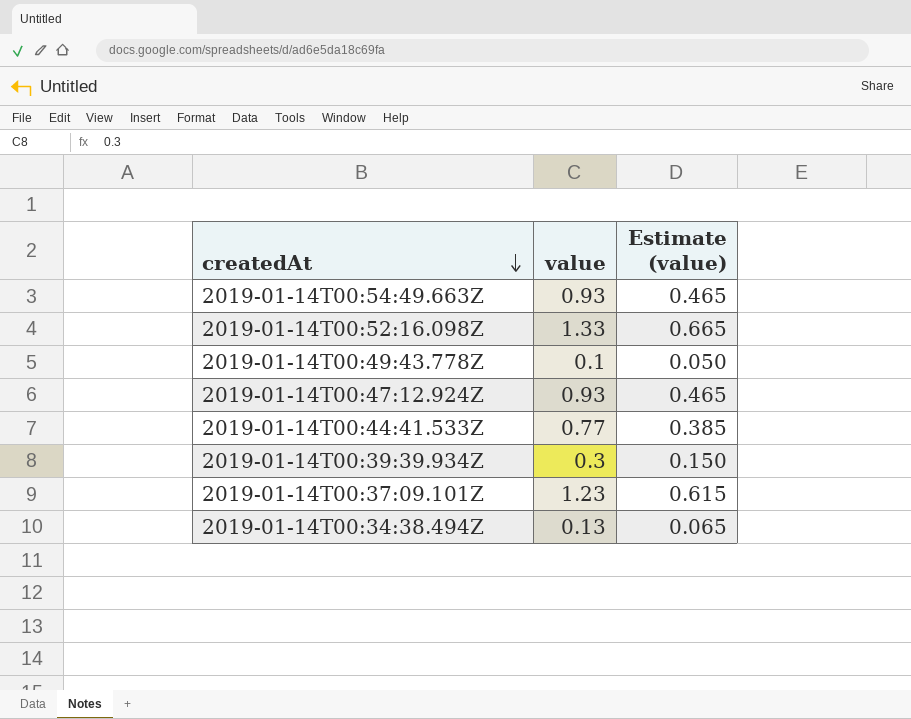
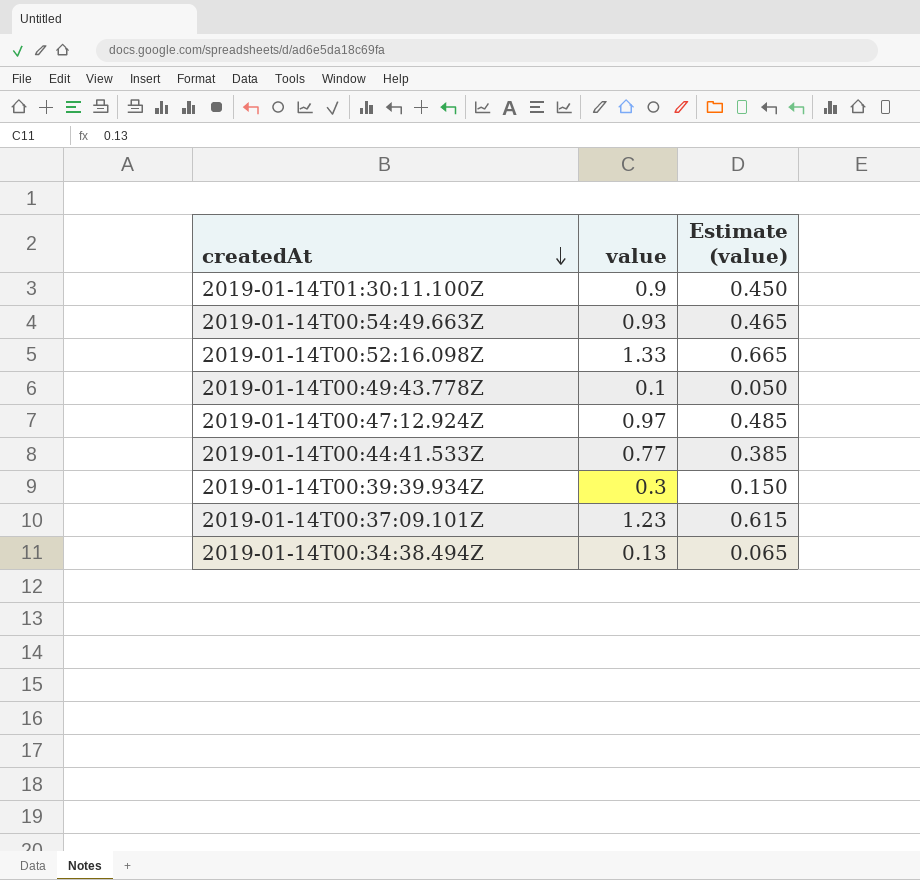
row 2019-01-14T01:30:11.100Z: none -> 0.9 | 0.450
2019-01-14T00:47:12.924Z | value: 0.93 -> 0.97
2019-01-14T00:47:12.924Z | Estimate (value): 0.465 -> 0.485

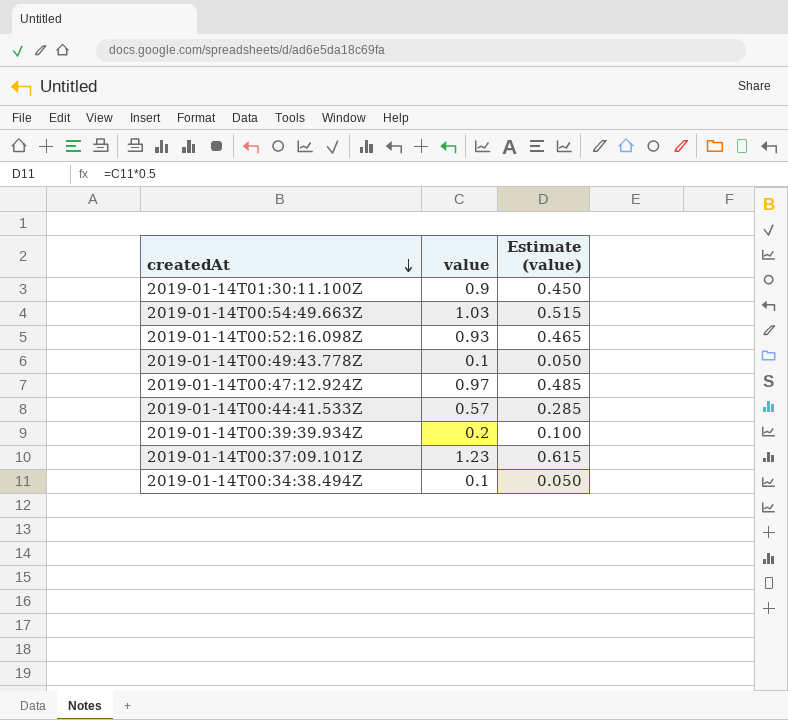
2019-01-14T00:54:49.663Z | value: 0.93 -> 1.03
2019-01-14T00:54:49.663Z | Estimate (value): 0.465 -> 0.515
2019-01-14T00:52:16.098Z | value: 1.33 -> 0.93
2019-01-14T00:52:16.098Z | Estimate (value): 0.665 -> 0.465
2019-01-14T00:44:41.533Z | value: 0.77 -> 0.57
2019-01-14T00:44:41.533Z | Estimate (value): 0.385 -> 0.285
2019-01-14T00:39:39.934Z | value: 0.3 -> 0.2
2019-01-14T00:39:39.934Z | Estimate (value): 0.150 -> 0.100
2019-01-14T00:34:38.494Z | value: 0.13 -> 0.1
2019-01-14T00:34:38.494Z | Estimate (value): 0.065 -> 0.050

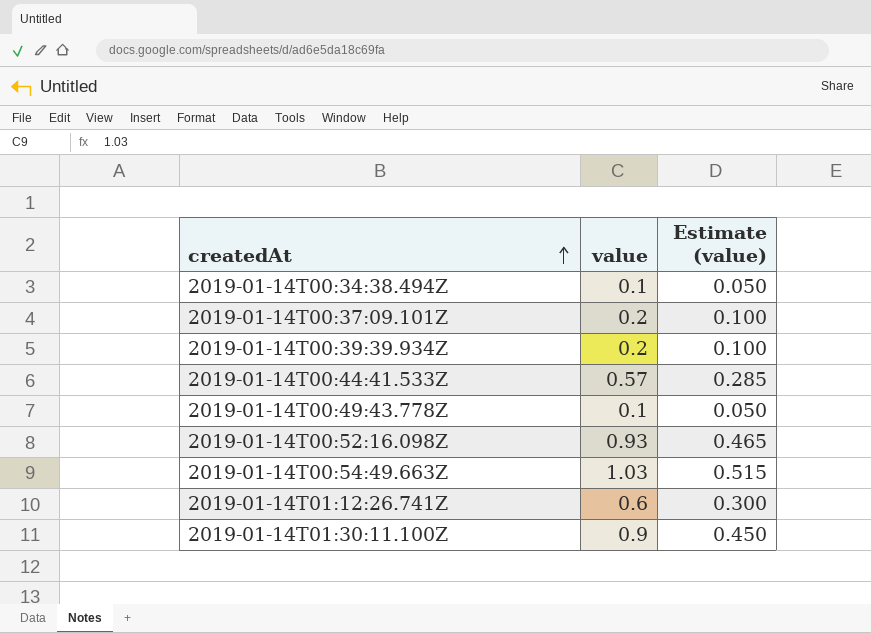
row order: createdAt descending -> createdAt ascending
row 2019-01-14T00:47:12.924Z: 0.97 | 0.485 -> none
2019-01-14T00:37:09.101Z | value: 1.23 -> 0.2
2019-01-14T00:37:09.101Z | Estimate (value): 0.615 -> 0.100
row 2019-01-14T01:12:26.741Z: none -> 0.6 | 0.300

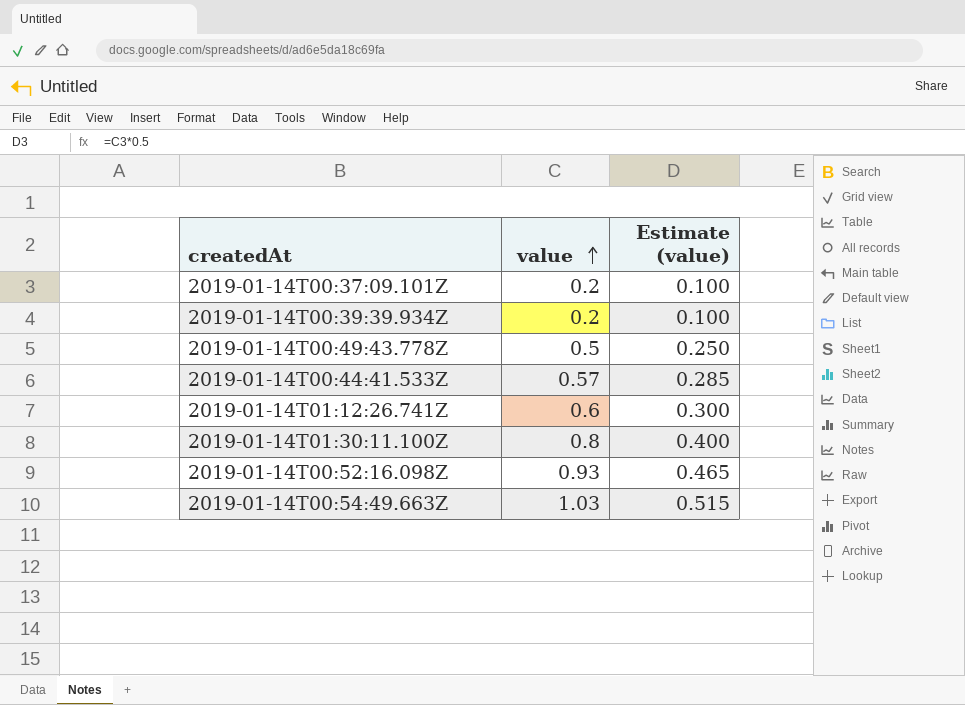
row order: createdAt ascending -> value ascending
row 2019-01-14T00:34:38.494Z: 0.1 | 0.050 -> none
2019-01-14T00:49:43.778Z | value: 0.1 -> 0.5
2019-01-14T00:49:43.778Z | Estimate (value): 0.050 -> 0.250
2019-01-14T01:30:11.100Z | value: 0.9 -> 0.8
2019-01-14T01:30:11.100Z | Estimate (value): 0.450 -> 0.400

